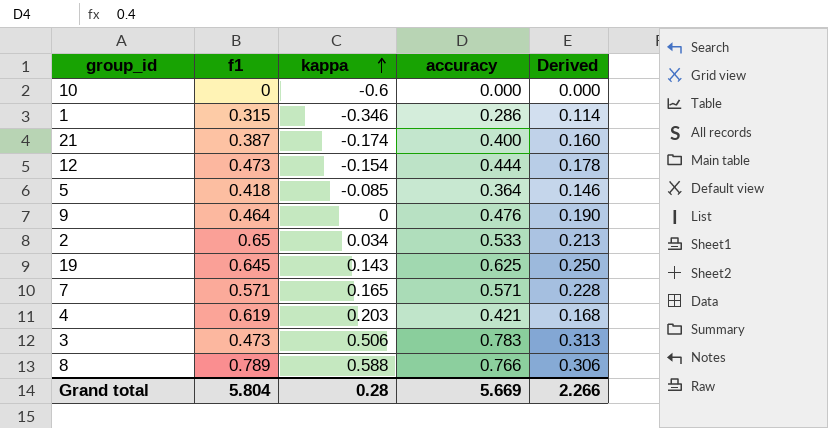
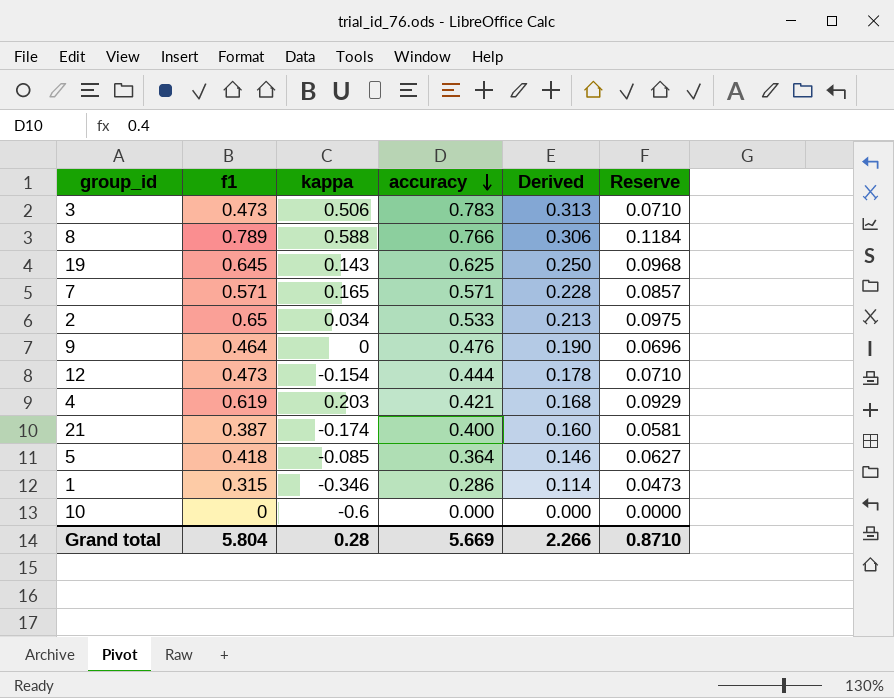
row order: kappa ascending -> accuracy descending
column Reserve | formula: none -> [f1] * 0.15

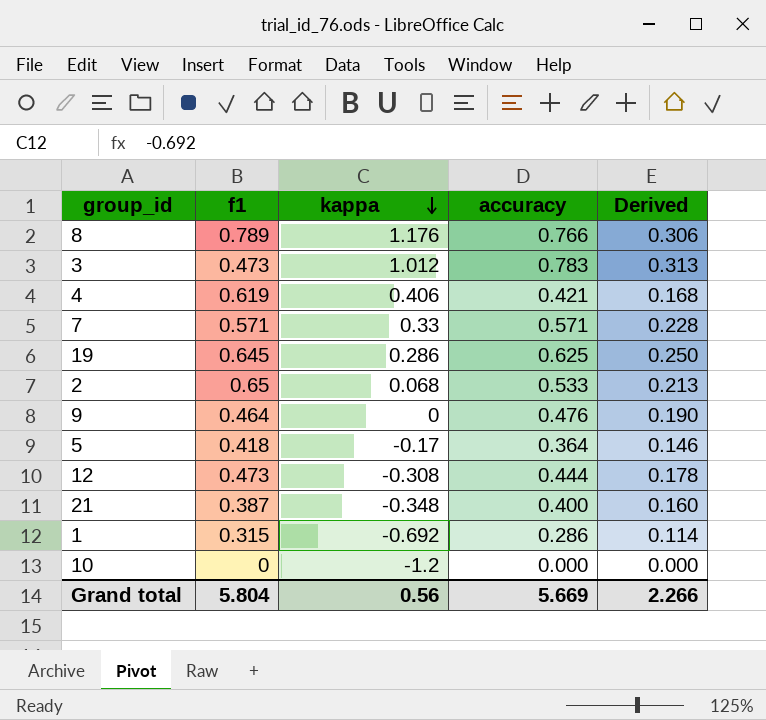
row order: accuracy descending -> kappa descending
column Reserve | formula: [f1] * 0.15 -> none
8 | kappa: 0.588 -> 1.176
3 | kappa: 0.506 -> 1.012
4 | kappa: 0.203 -> 0.406
7 | kappa: 0.165 -> 0.33
19 | kappa: 0.143 -> 0.286
2 | kappa: 0.034 -> 0.068
5 | kappa: -0.085 -> -0.17
12 | kappa: -0.154 -> -0.308
21 | kappa: -0.174 -> -0.348
1 | kappa: -0.346 -> -0.692
10 | kappa: -0.6 -> -1.2
Grand total | kappa: 0.28 -> 0.56

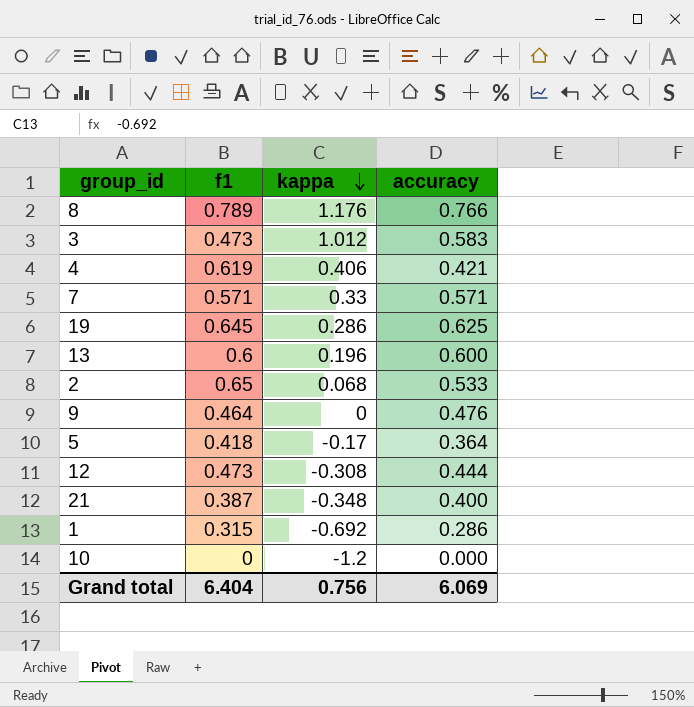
column Derived | formula: [accuracy] * 0.4 -> none
3 | accuracy: 0.783 -> 0.583
row 13: none -> 0.6 | 0.196 | 0.600
Grand total | f1: 5.804 -> 6.404
Grand total | kappa: 0.56 -> 0.756
Grand total | accuracy: 5.669 -> 6.069

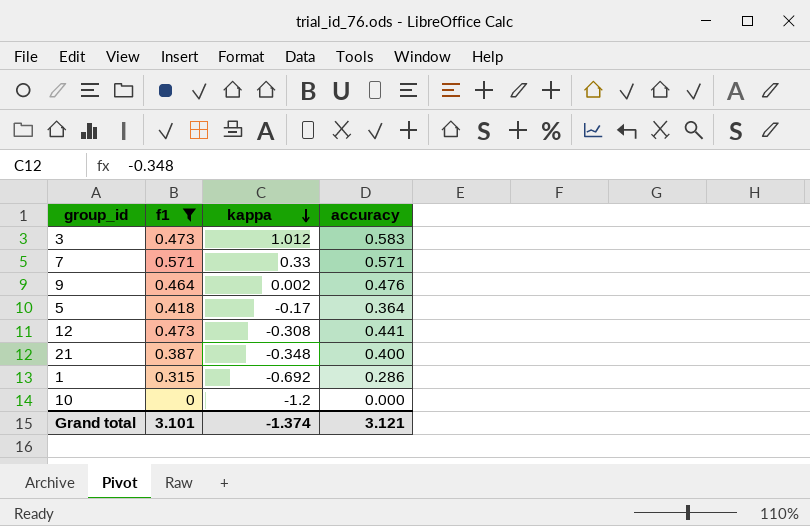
filter: none -> f1 <= 0.571
9 | kappa: 0 -> 0.002
12 | accuracy: 0.444 -> 0.441
Grand total | f1: 6.404 -> 3.101
Grand total | kappa: 0.756 -> -1.374
Grand total | accuracy: 6.069 -> 3.121

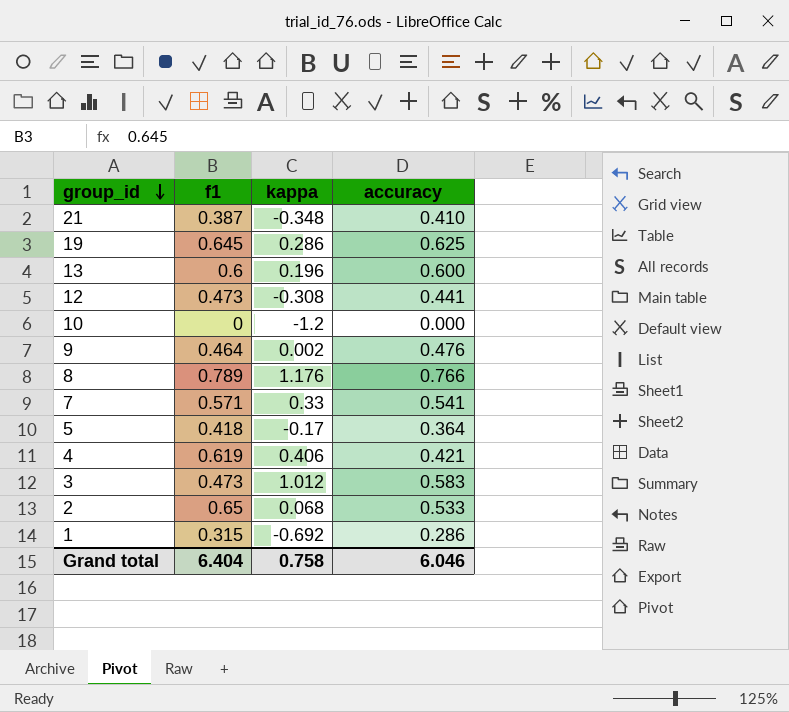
filter: f1 <= 0.571 -> none
row order: kappa descending -> group_id descending
21 | accuracy: 0.400 -> 0.410
7 | accuracy: 0.571 -> 0.541
Grand total | f1: 3.101 -> 6.404
Grand total | kappa: -1.374 -> 0.758
Grand total | accuracy: 3.121 -> 6.046

